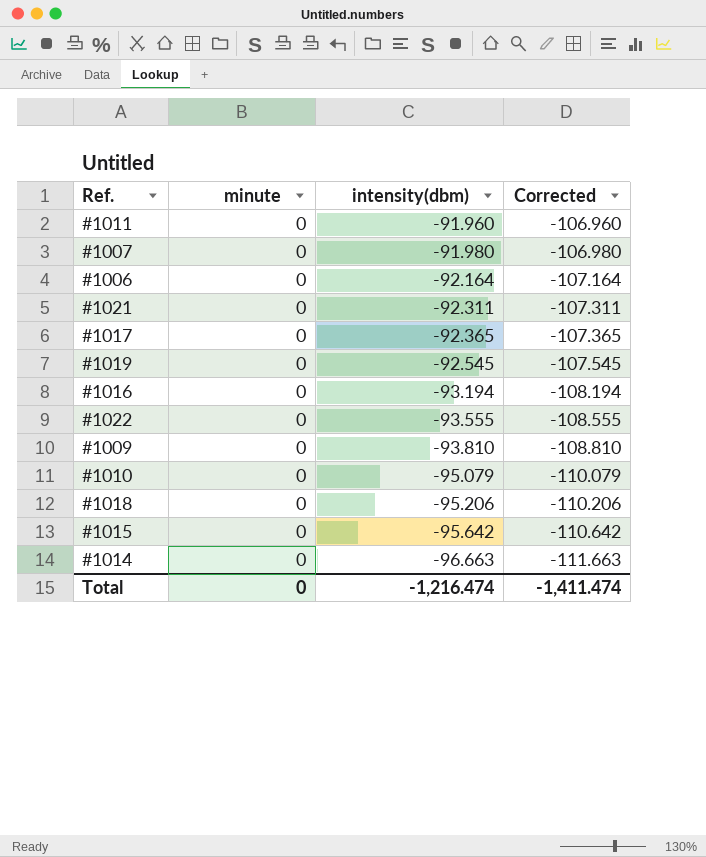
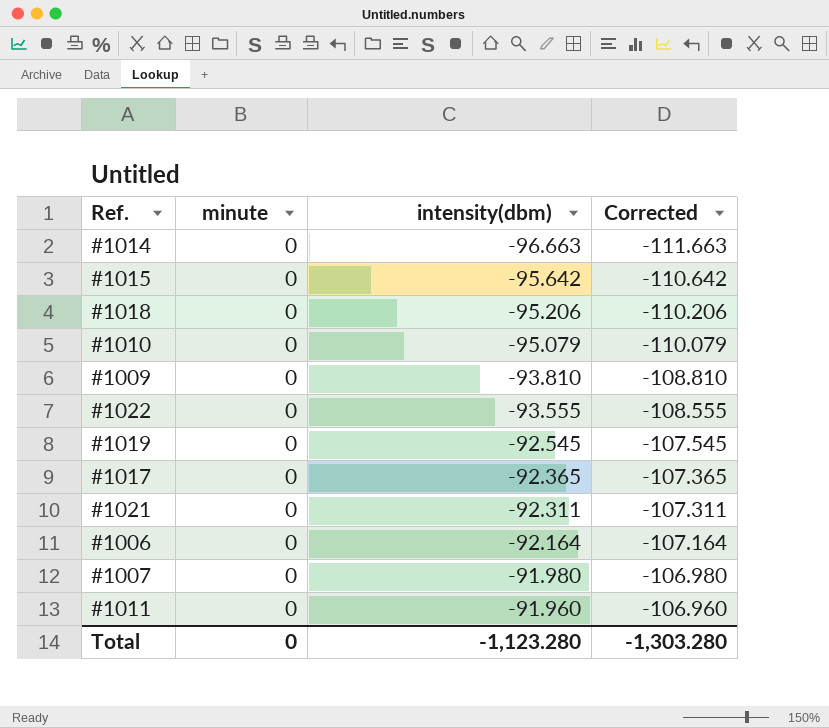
row order: intensity(dbm) descending -> intensity(dbm) ascending
row #1016: 0 | -93.194 | -108.194 -> none
Total | intensity(dbm): -1,216.474 -> -1,123.280
Total | Corrected: -1,411.474 -> -1,303.280

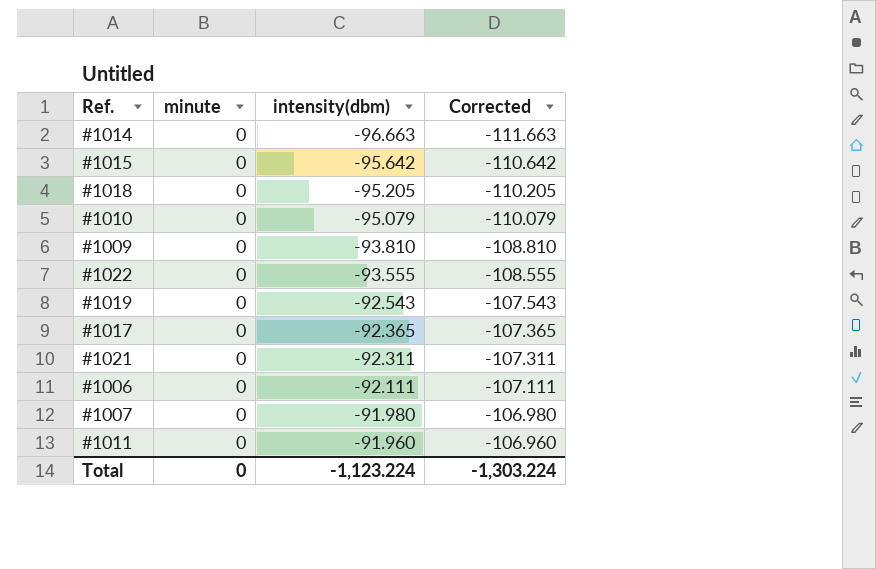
#1018 | intensity(dbm): -95.206 -> -95.205
#1018 | Corrected: -110.206 -> -110.205
#1019 | intensity(dbm): -92.545 -> -92.543
#1019 | Corrected: -107.545 -> -107.543
#1006 | intensity(dbm): -92.164 -> -92.111
#1006 | Corrected: -107.164 -> -107.111
Total | intensity(dbm): -1,123.280 -> -1,123.224
Total | Corrected: -1,303.280 -> -1,303.224

